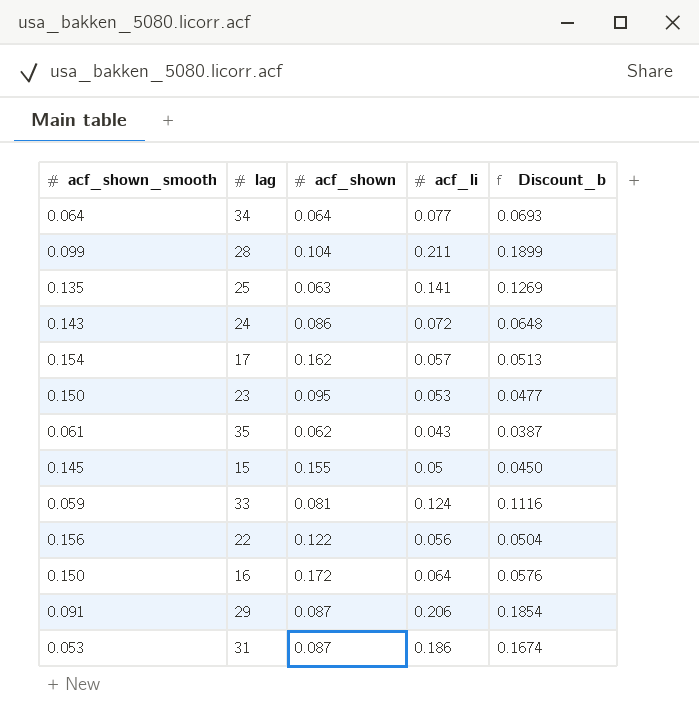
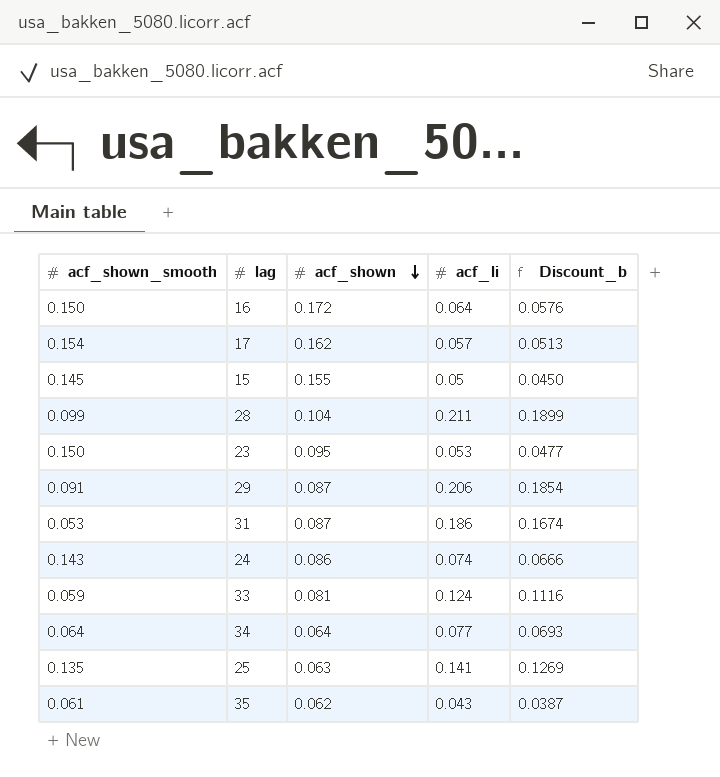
row order: none -> acf_shown descending
row 22: 0.156 | 0.122 | 0.056 | 0.0504 -> none
24 | acf_li: 0.072 -> 0.074
24 | Discount_b: 0.0648 -> 0.0666

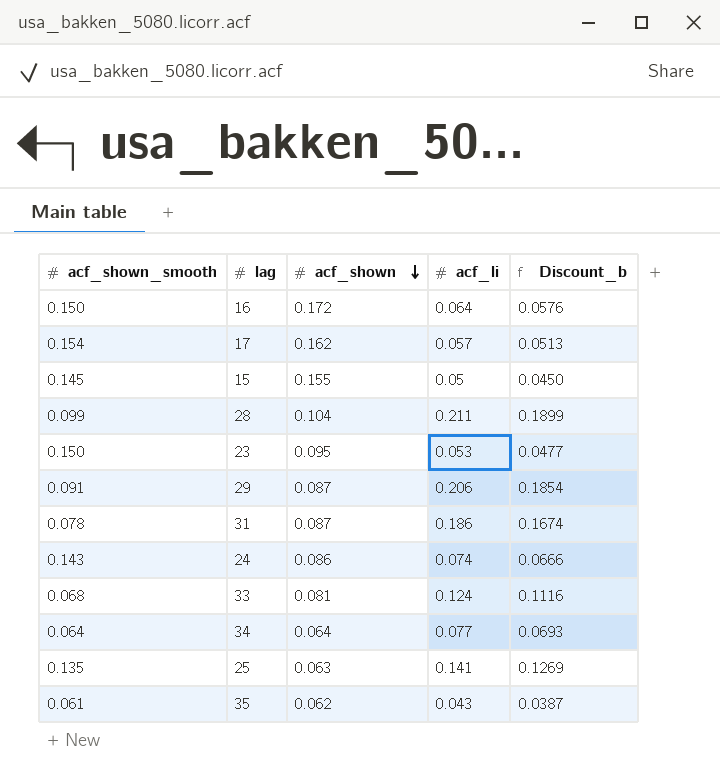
31 | acf_shown_smooth: 0.053 -> 0.078
33 | acf_shown_smooth: 0.059 -> 0.068

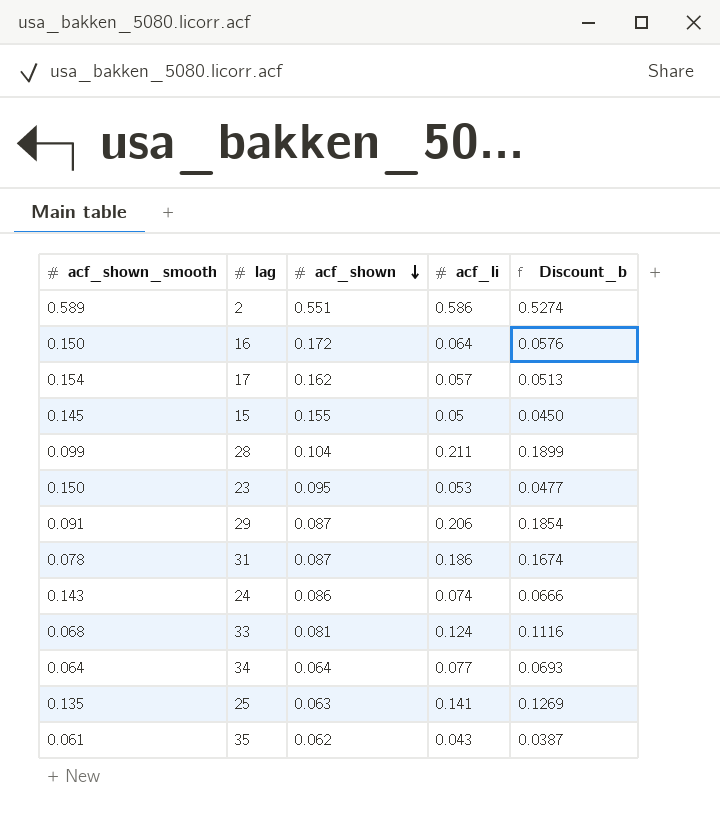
row 2: none -> 0.589 | 0.551 | 0.586 | 0.5274

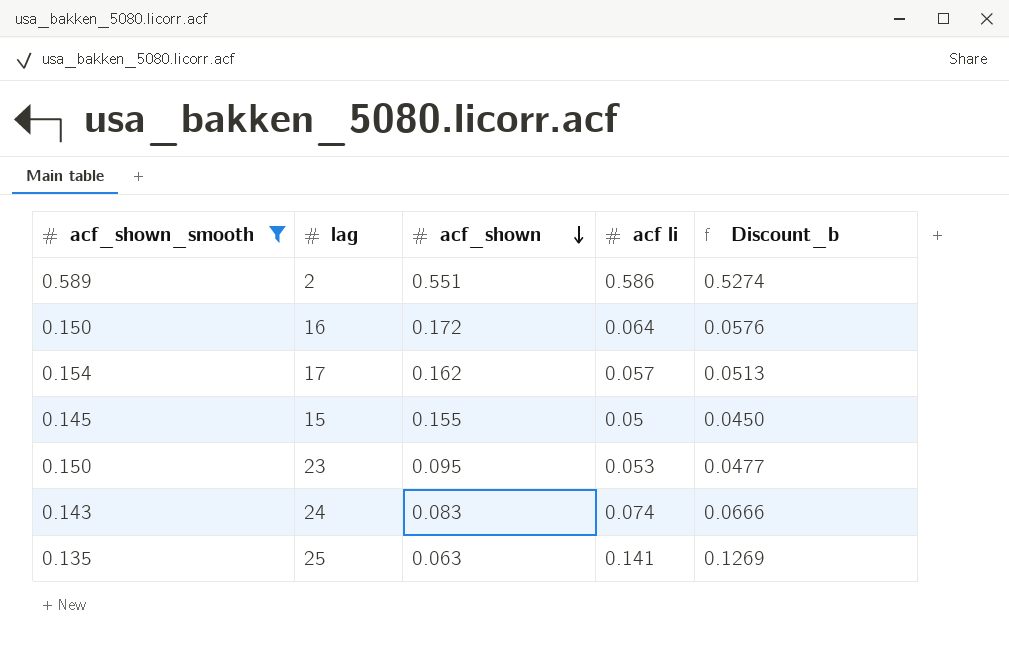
filter: none -> acf_shown_smooth >= 0.135
column name: acf_li -> acf li
24 | acf_shown: 0.086 -> 0.083

